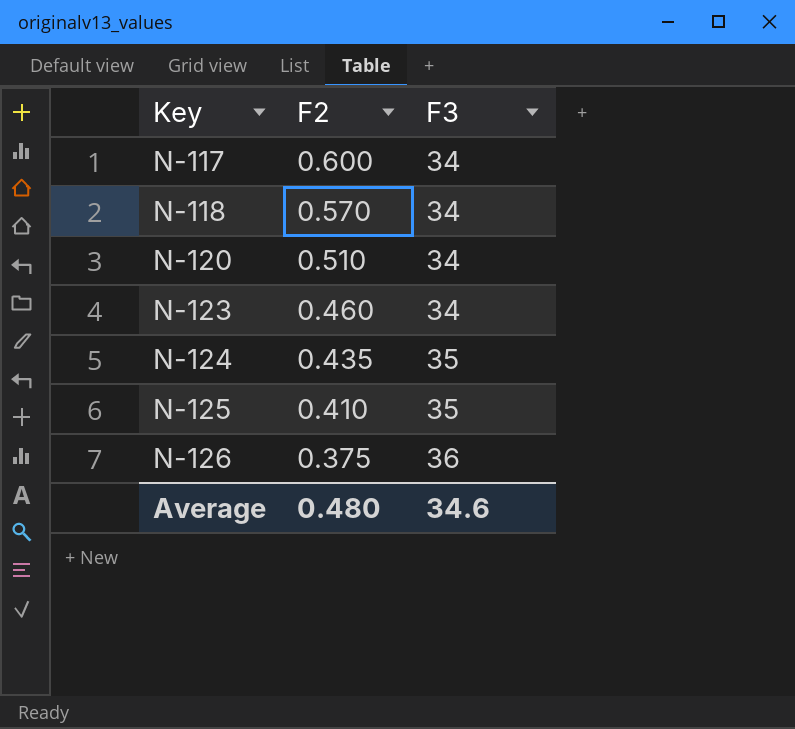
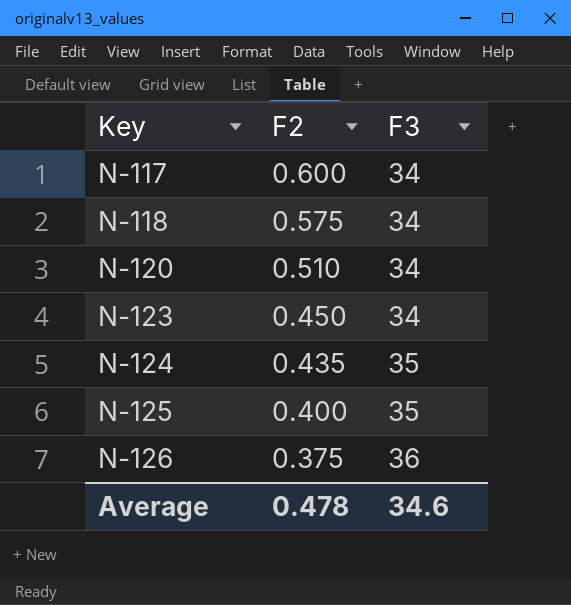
N-118 | F2: 0.570 -> 0.575
N-123 | F2: 0.460 -> 0.450
N-125 | F2: 0.410 -> 0.400
Average | F2: 0.480 -> 0.478

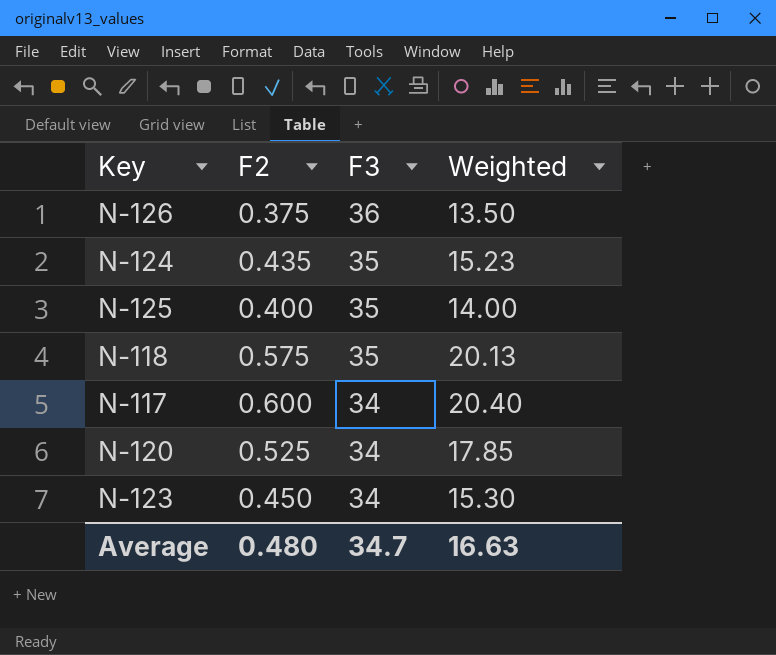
row order: Key ascending -> F3 descending
column Weighted | formula: none -> [F2] * [F3]
N-118 | F3: 34 -> 35
N-120 | F2: 0.510 -> 0.525
Average | F2: 0.478 -> 0.480
Average | F3: 34.6 -> 34.7

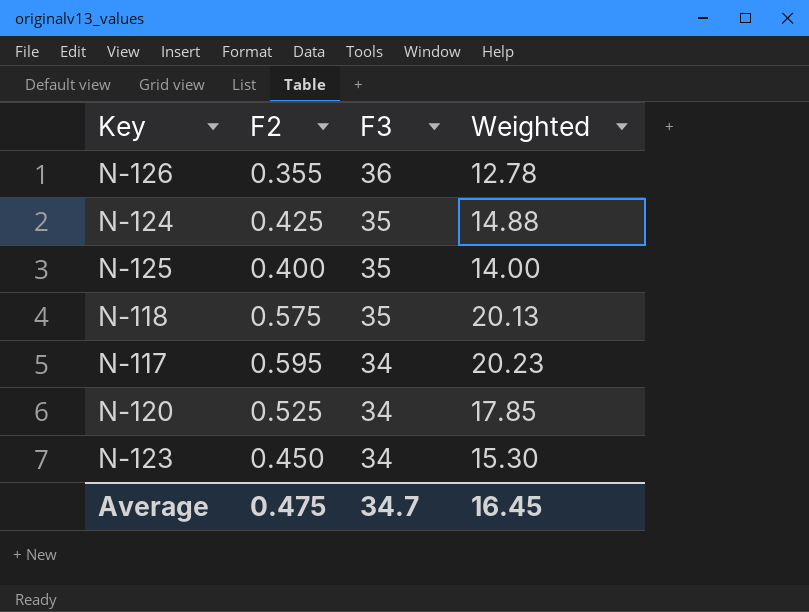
N-126 | F2: 0.375 -> 0.355
N-126 | Weighted: 13.50 -> 12.78
N-124 | F2: 0.435 -> 0.425
N-124 | Weighted: 15.23 -> 14.88
N-117 | F2: 0.600 -> 0.595
N-117 | Weighted: 20.40 -> 20.23
Average | F2: 0.480 -> 0.475
Average | Weighted: 16.63 -> 16.45

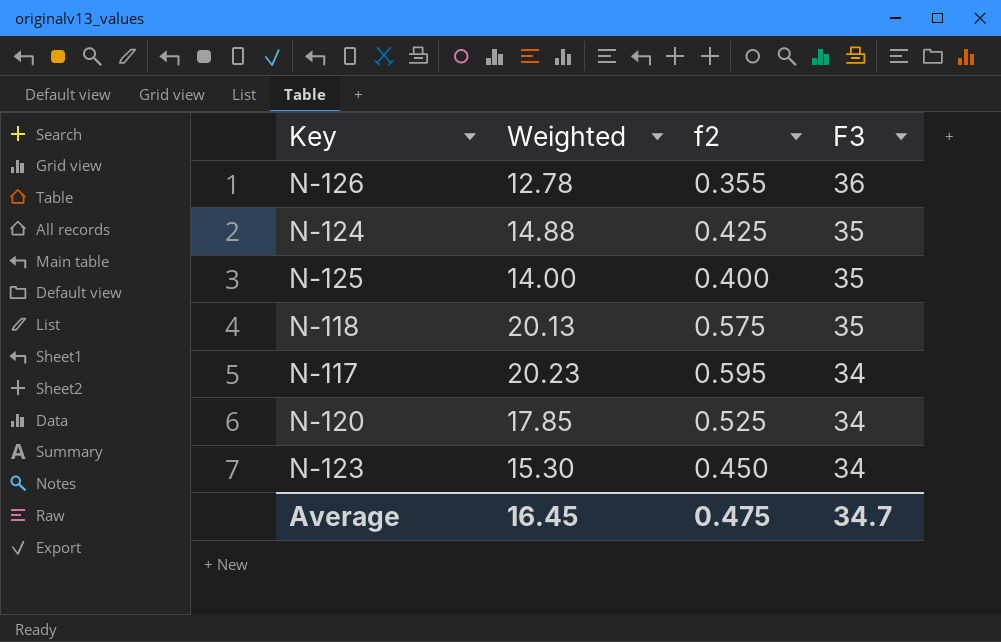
column Weighted | position: 4 -> 2
column name: F2 -> f2

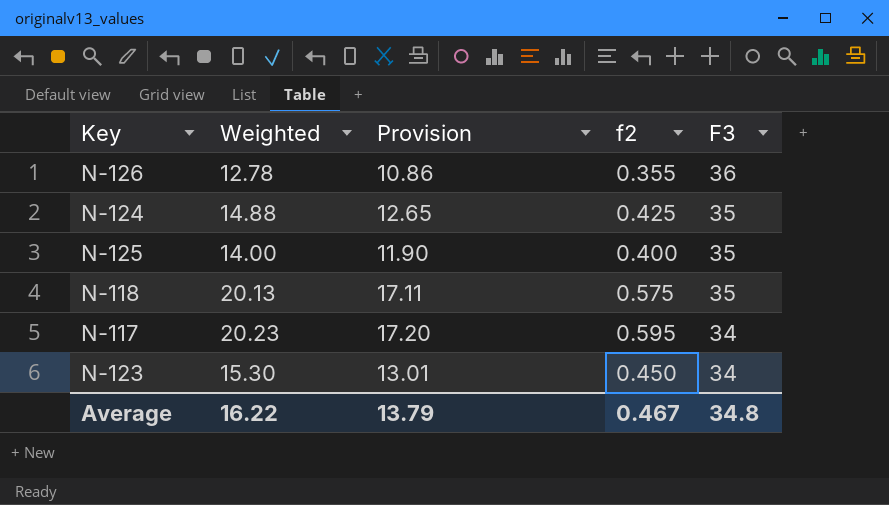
column Provision | formula: none -> [Weighted] * 0.85
row N-120: 17.85 | 0.525 | 34 -> none
Average | Weighted: 16.45 -> 16.22
Average | f2: 0.475 -> 0.467
Average | F3: 34.7 -> 34.8

